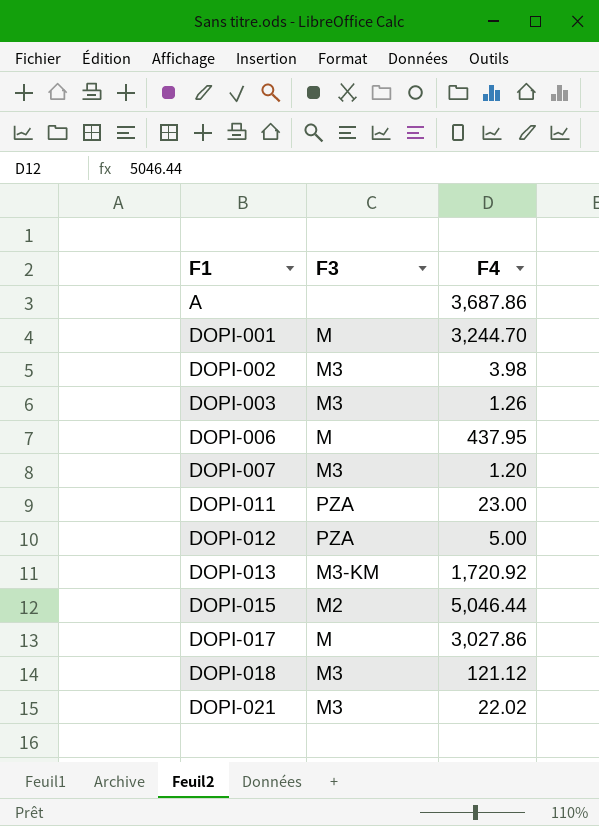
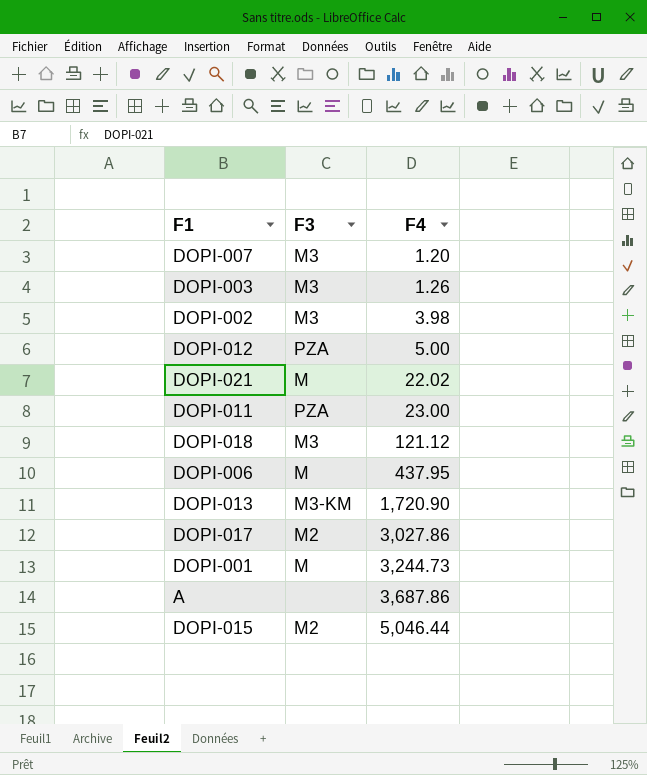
row order: F1 ascending -> F4 ascending
DOPI-021 | F3: M3 -> M
DOPI-013 | F4: 1,720.92 -> 1,720.90
DOPI-017 | F3: M -> M2
DOPI-001 | F4: 3,244.70 -> 3,244.73

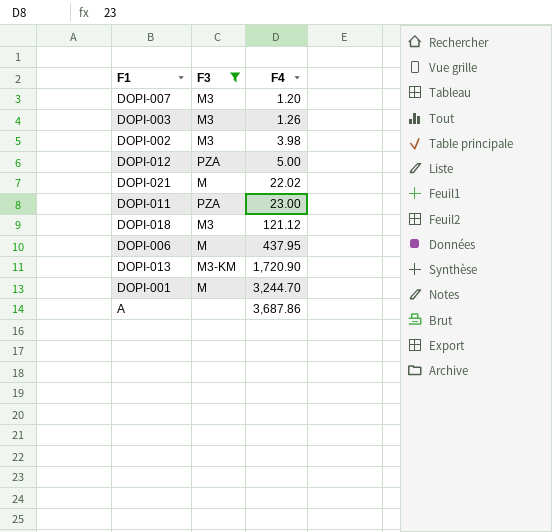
filter: none -> F3 != M2
DOPI-001 | F4: 3,244.73 -> 3,244.70

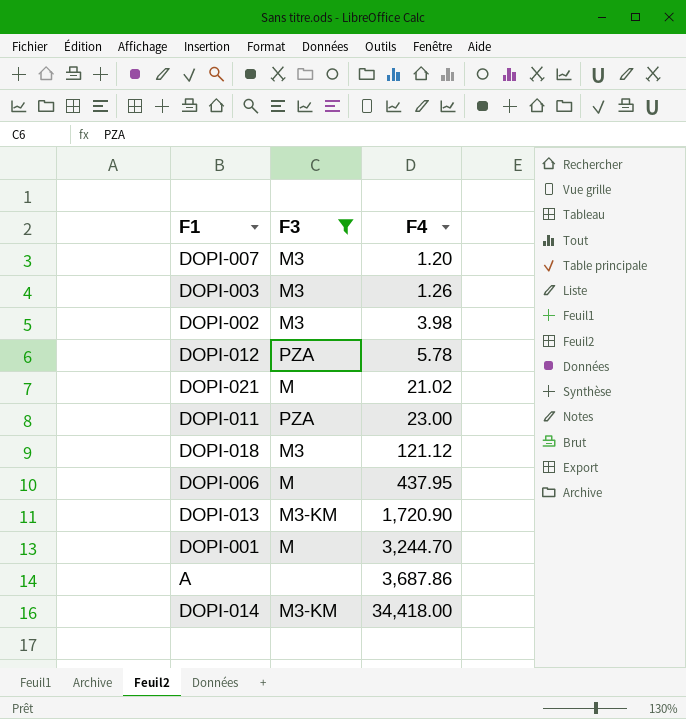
DOPI-012 | F4: 5.00 -> 5.78
DOPI-021 | F4: 22.02 -> 21.02
row DOPI-014: none -> M3-KM | 34,418.00

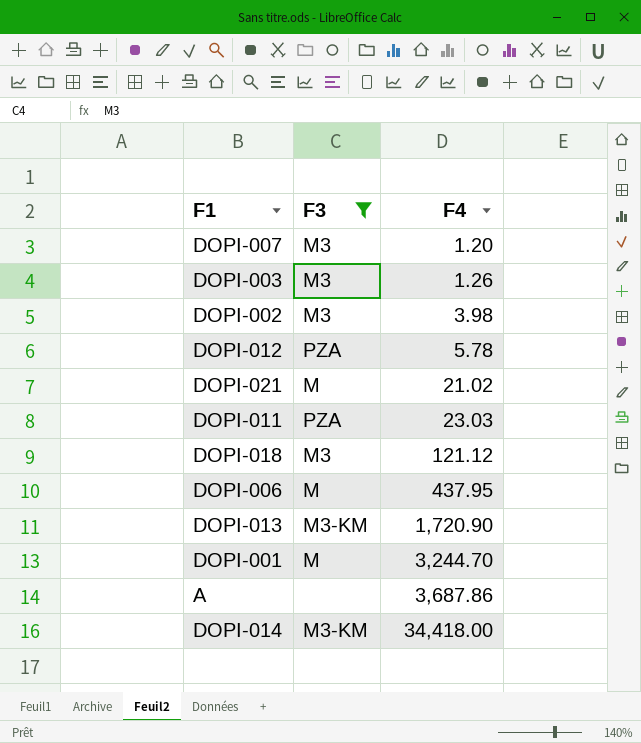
DOPI-011 | F4: 23.00 -> 23.03

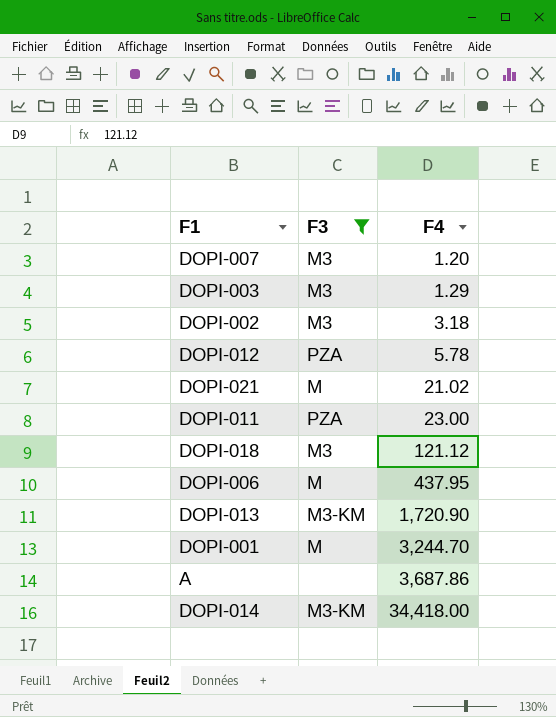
DOPI-003 | F4: 1.26 -> 1.29
DOPI-002 | F4: 3.98 -> 3.18
DOPI-011 | F4: 23.03 -> 23.00

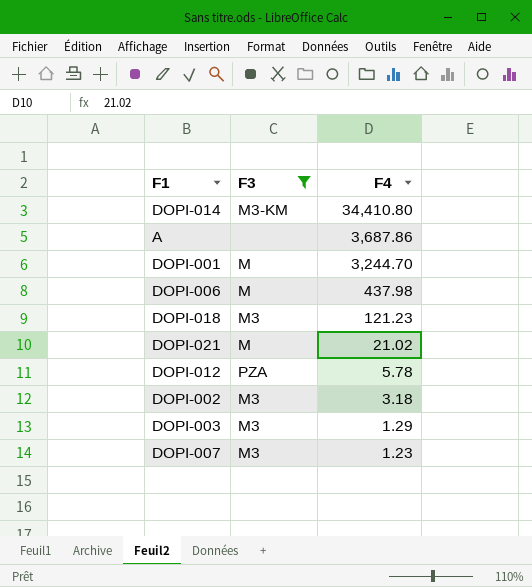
row order: F4 ascending -> F4 descending
row DOPI-011: PZA | 23.00 -> none
row DOPI-013: M3-KM | 1,720.90 -> none
DOPI-014 | F4: 34,418.00 -> 34,410.80
DOPI-006 | F4: 437.95 -> 437.98
DOPI-018 | F4: 121.12 -> 121.23
DOPI-007 | F4: 1.20 -> 1.23

